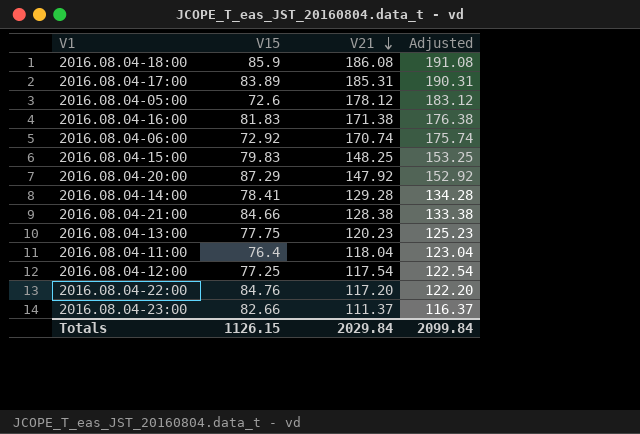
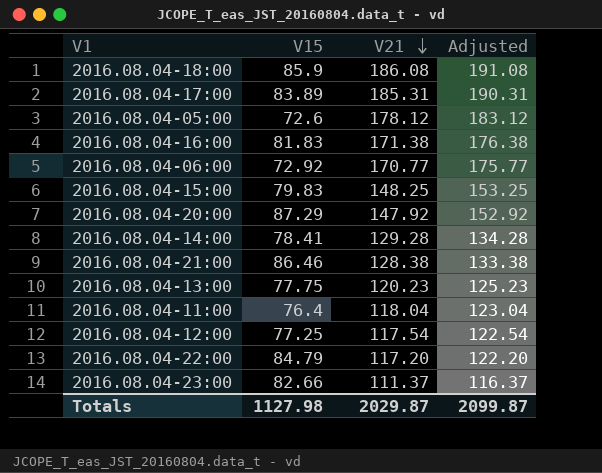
2016.08.04-06:00 | V21: 170.74 -> 170.77
2016.08.04-06:00 | Adjusted: 175.74 -> 175.77
2016.08.04-21:00 | V15: 84.66 -> 86.46
2016.08.04-22:00 | V15: 84.76 -> 84.79
Totals | V15: 1126.15 -> 1127.98
Totals | V21: 2029.84 -> 2029.87
Totals | Adjusted: 2099.84 -> 2099.87

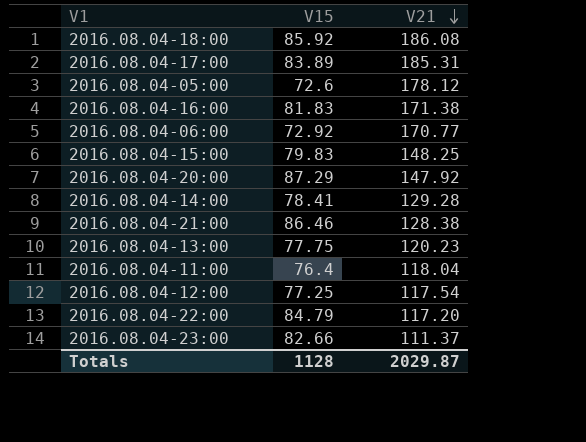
column Adjusted | formula: [V21] + 5 -> none
2016.08.04-18:00 | V15: 85.9 -> 85.92
Totals | V15: 1127.98 -> 1128

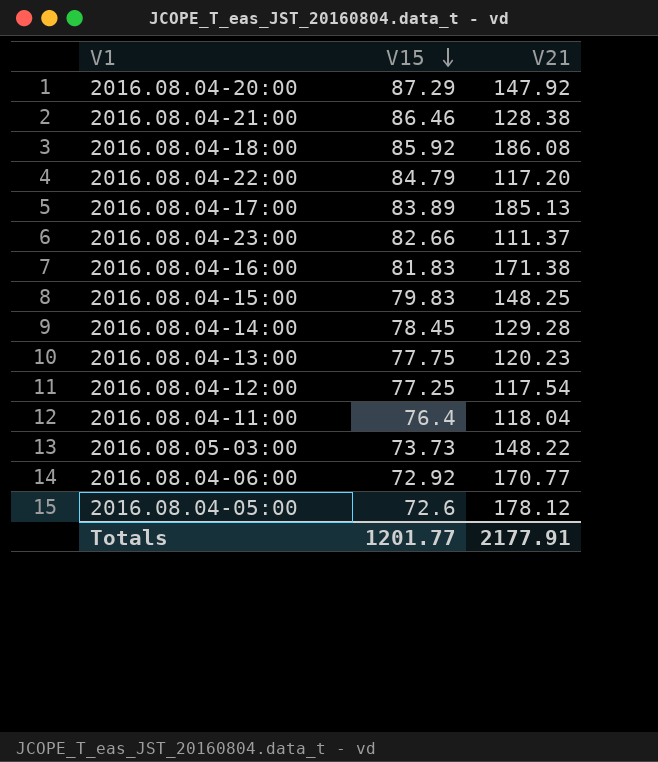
row order: V21 descending -> V15 descending
2016.08.04-17:00 | V21: 185.31 -> 185.13
2016.08.04-14:00 | V15: 78.41 -> 78.45
row 2016.08.05-03:00: none -> 73.73 | 148.22
Totals | V15: 1128 -> 1201.77
Totals | V21: 2029.87 -> 2177.91

